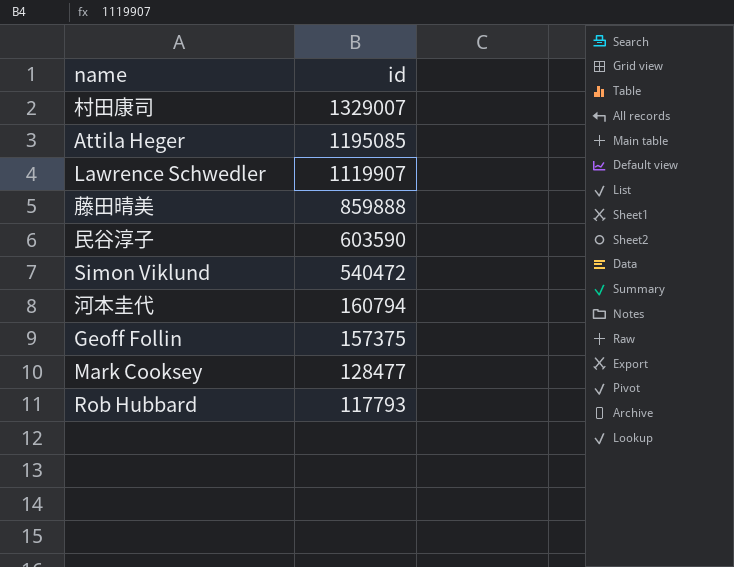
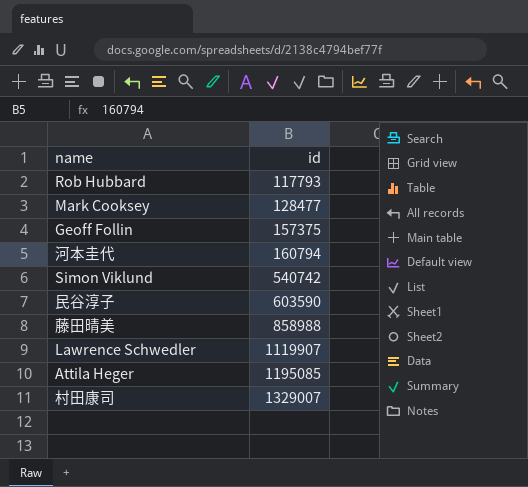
row order: id descending -> id ascending
Simon Viklund | id: 540472 -> 540742
藤田晴美 | id: 859888 -> 858988

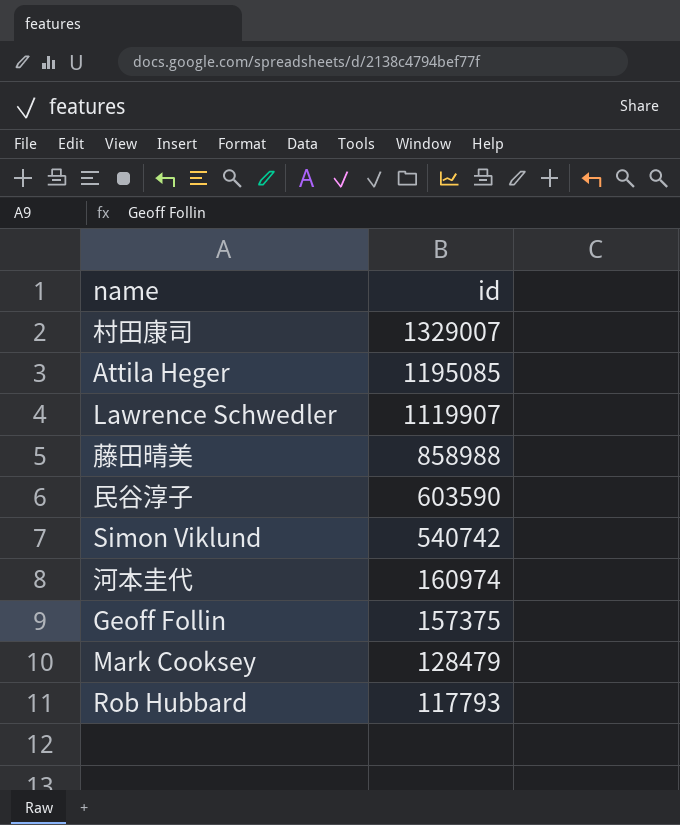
row order: id ascending -> id descending
河本圭代 | id: 160794 -> 160974
Mark Cooksey | id: 128477 -> 128479

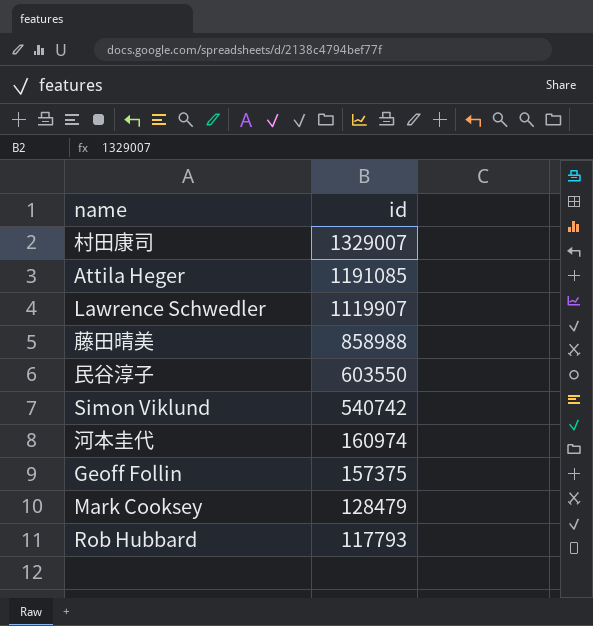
Attila Heger | id: 1195085 -> 1191085
民谷淳子 | id: 603590 -> 603550

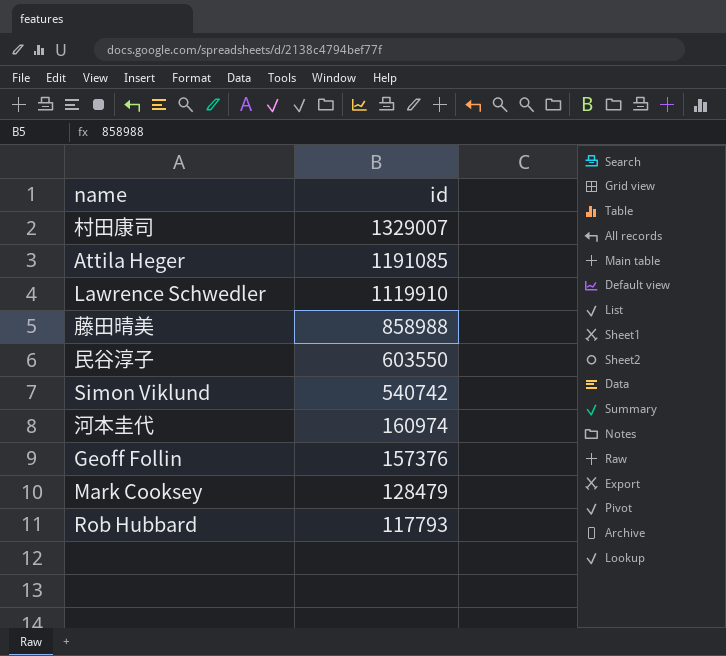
Lawrence Schwedler | id: 1119907 -> 1119910
Geoff Follin | id: 157375 -> 157376

